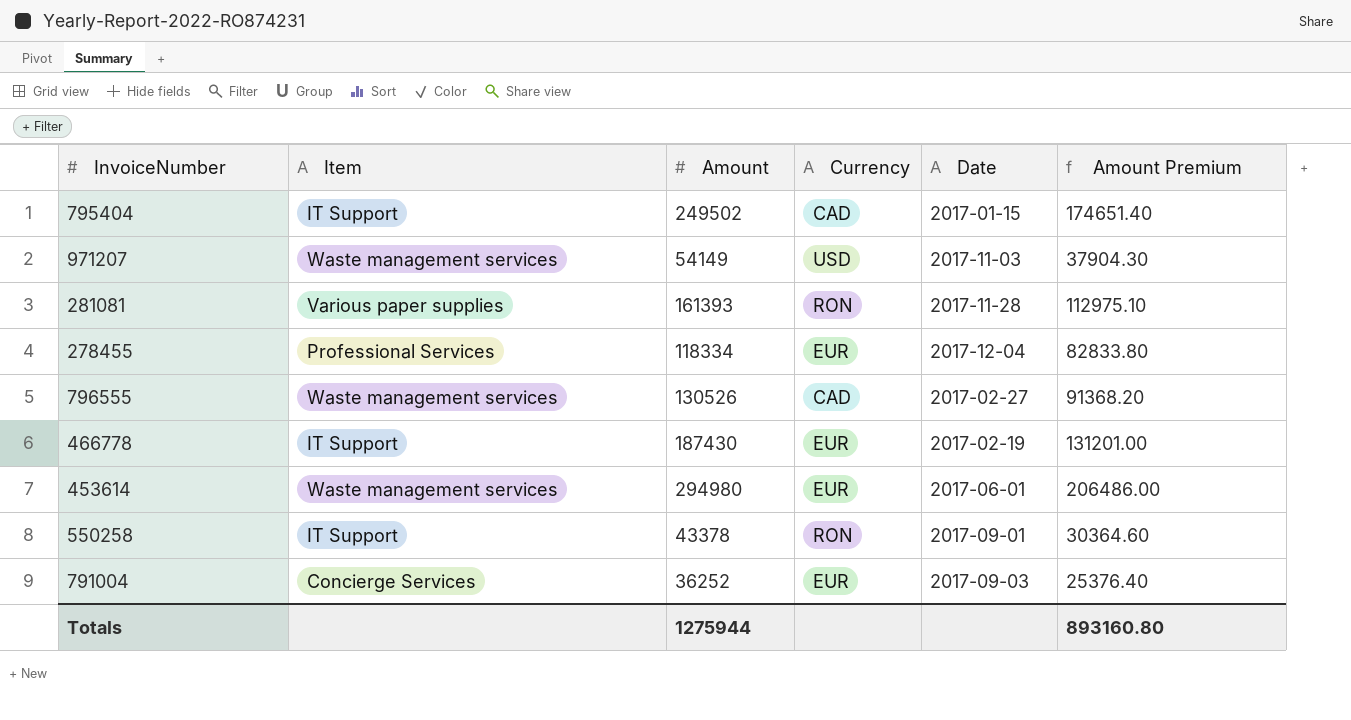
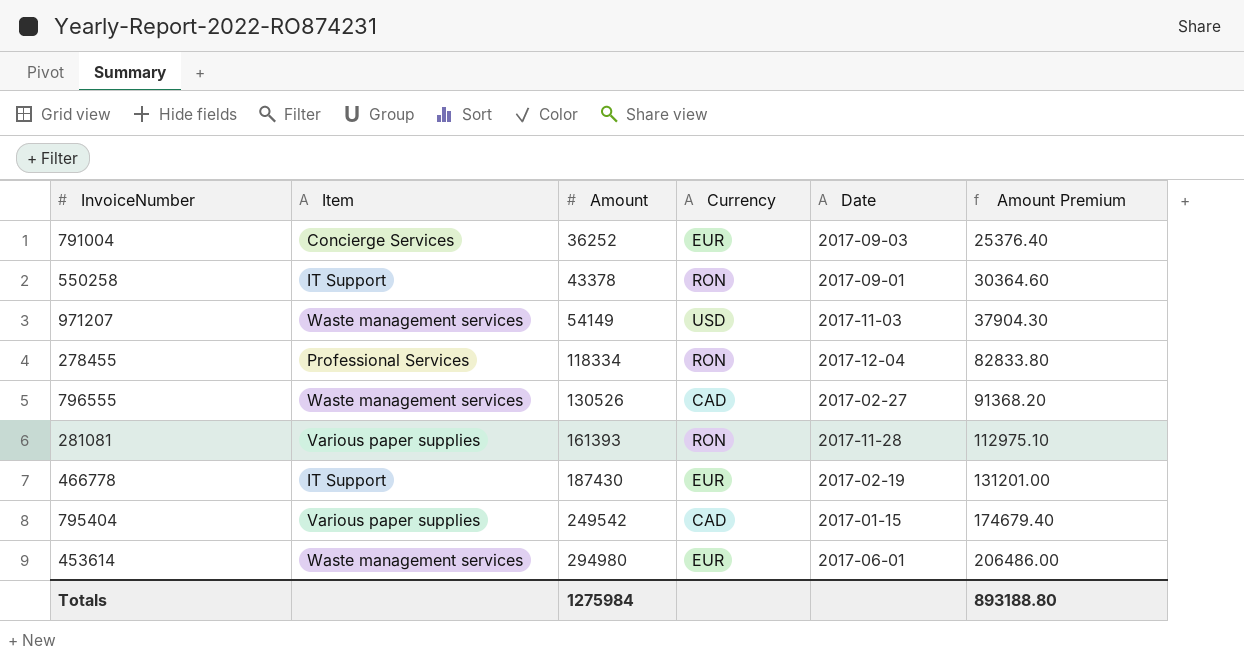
row order: none -> Amount ascending
278455 | Currency: EUR -> RON
795404 | Item: IT Support -> Various paper supplies
795404 | Amount: 249502 -> 249542
795404 | Amount Premium: 174651.40 -> 174679.40
Totals | Amount: 1275944 -> 1275984
Totals | Amount Premium: 893160.80 -> 893188.80

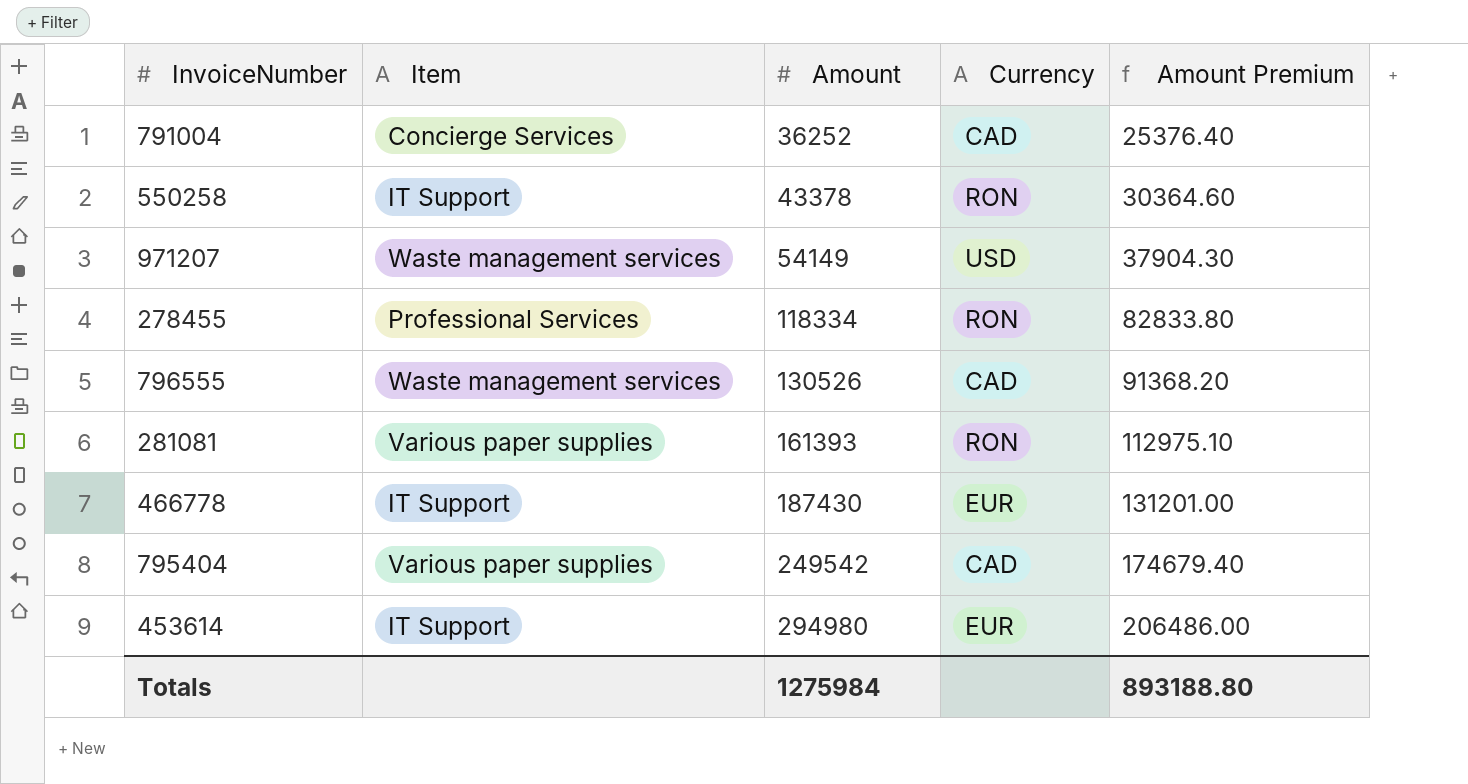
column Date | position: 5 -> none
791004 | Currency: EUR -> CAD
453614 | Item: Waste management services -> IT Support

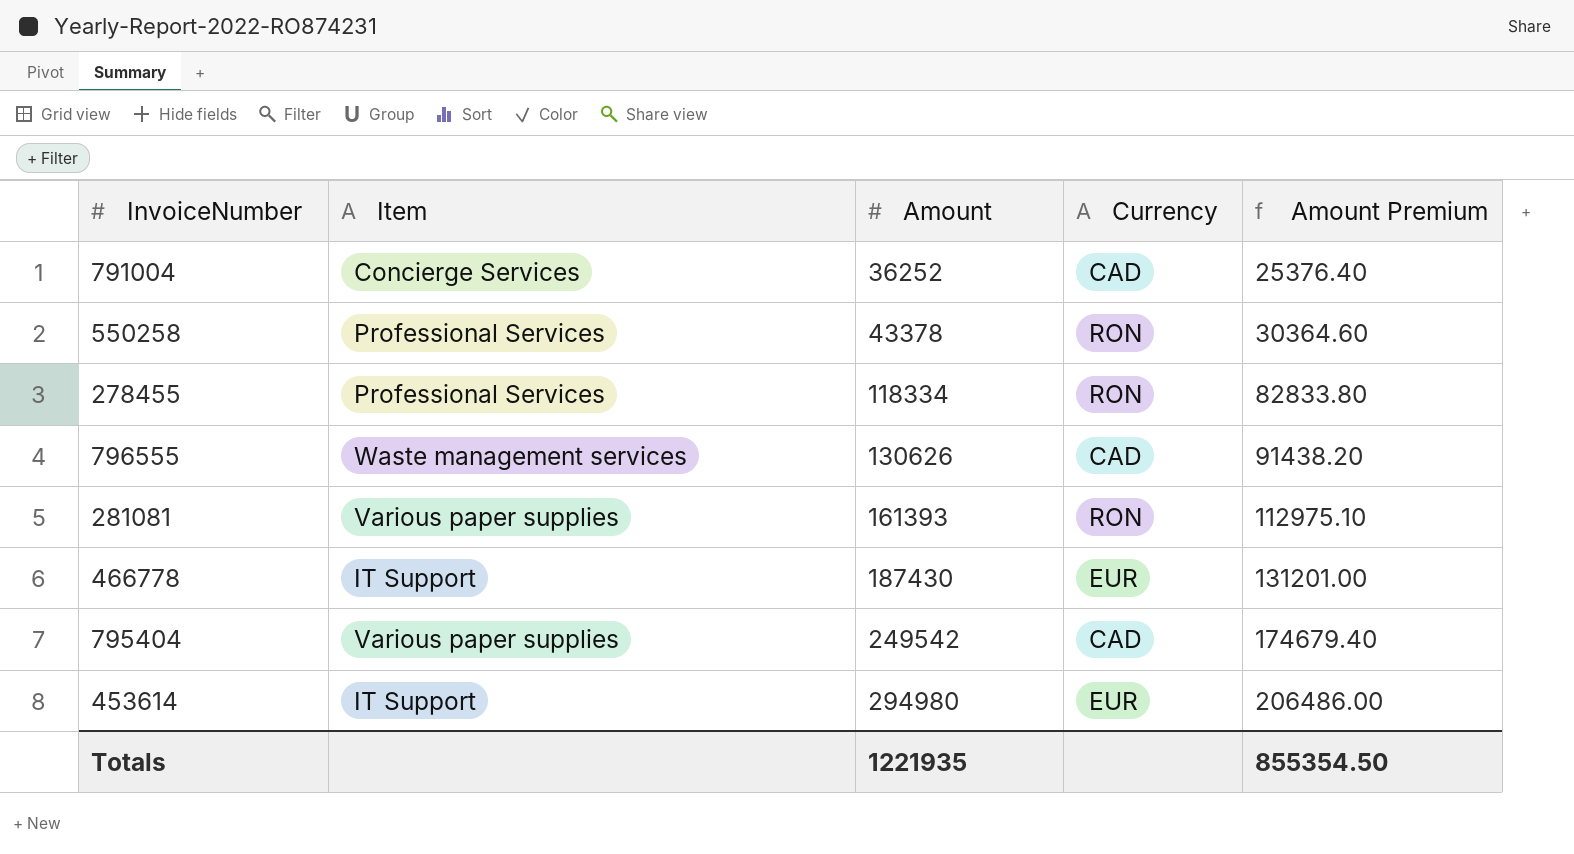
row 971207: Waste management services | 54149 | USD | 37904.30 -> none
550258 | Item: IT Support -> Professional Services
796555 | Amount: 130526 -> 130626
796555 | Amount Premium: 91368.20 -> 91438.20
Totals | Amount: 1275984 -> 1221935
Totals | Amount Premium: 893188.80 -> 855354.50

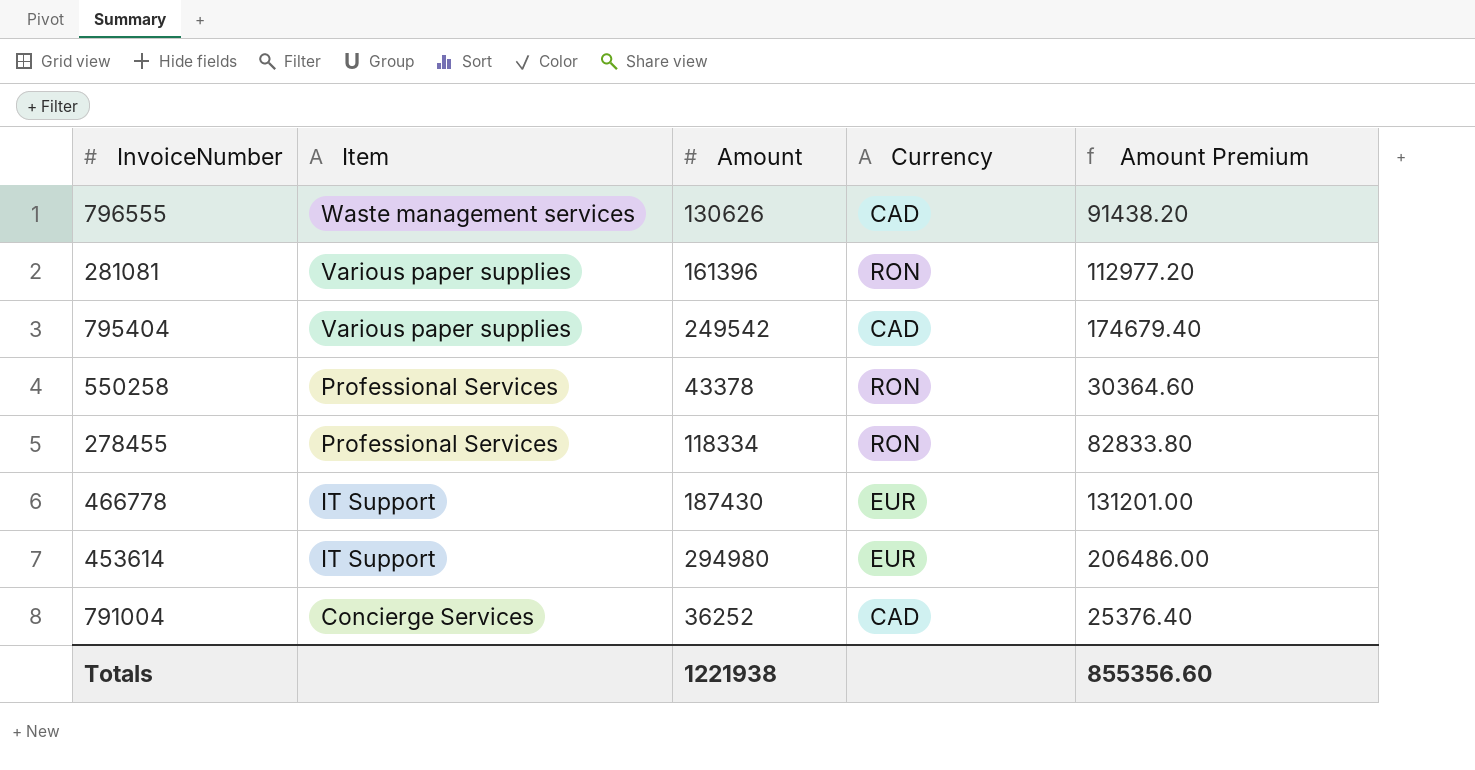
row order: Amount ascending -> Item descending
281081 | Amount: 161393 -> 161396
281081 | Amount Premium: 112975.10 -> 112977.20
Totals | Amount: 1221935 -> 1221938
Totals | Amount Premium: 855354.50 -> 855356.60

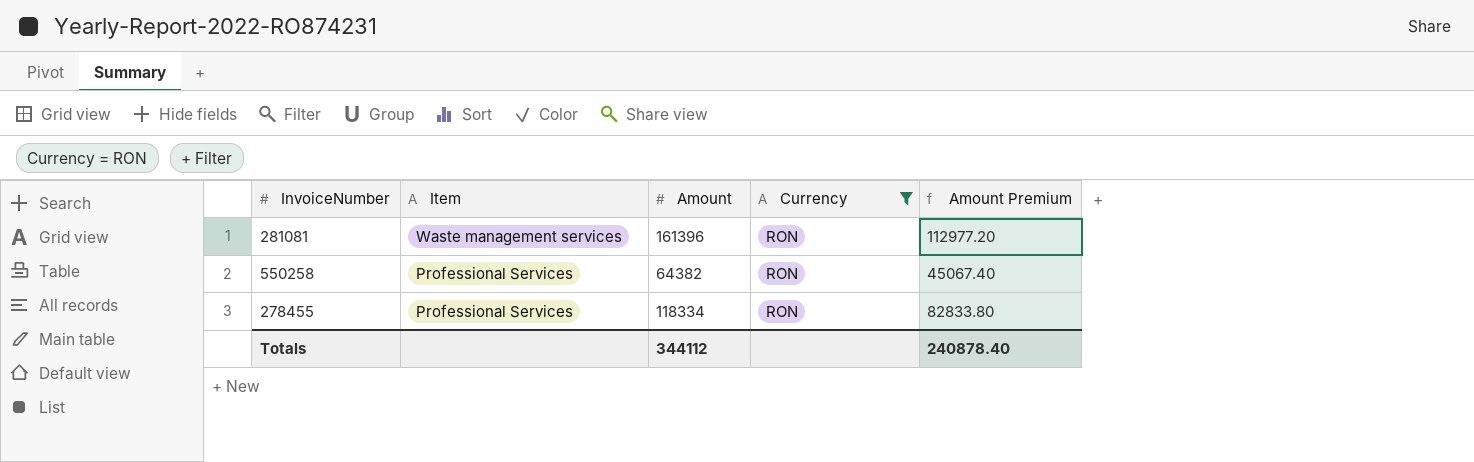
filter: none -> Currency = RON
281081 | Item: Various paper supplies -> Waste management services
550258 | Amount: 43378 -> 64382
550258 | Amount Premium: 30364.60 -> 45067.40
Totals | Amount: 1221938 -> 344112
Totals | Amount Premium: 855356.60 -> 240878.40

